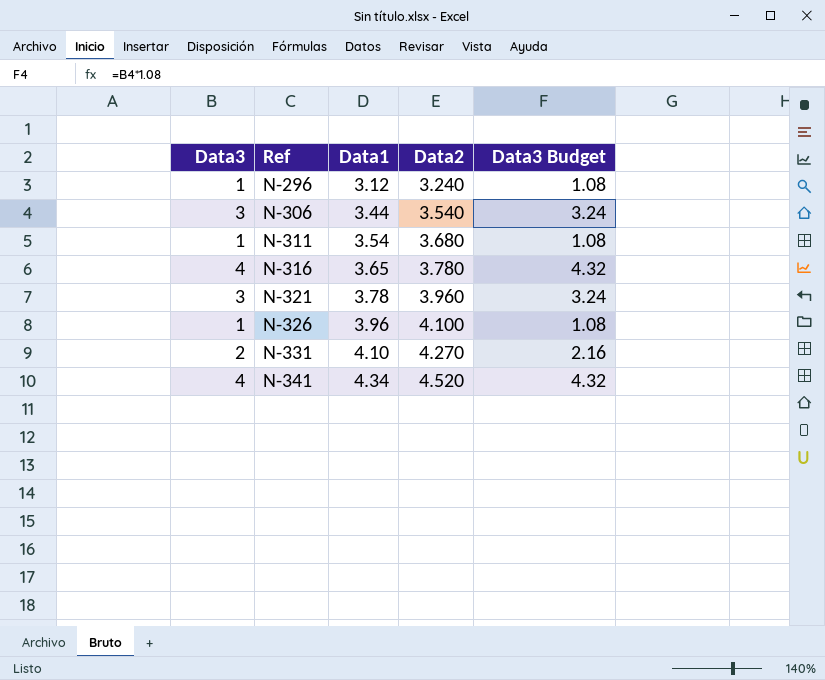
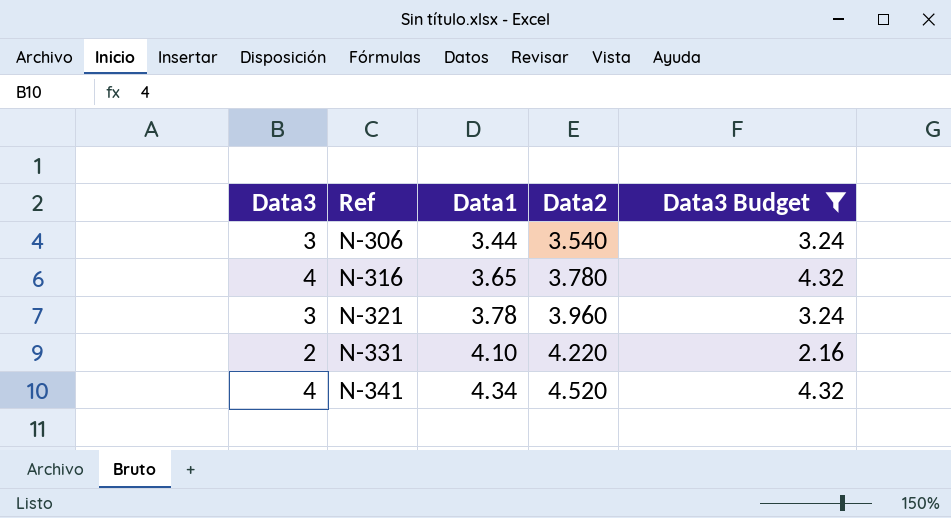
filter: none -> Data3 Budget != 1.08
N-331 | Data2: 4.270 -> 4.220

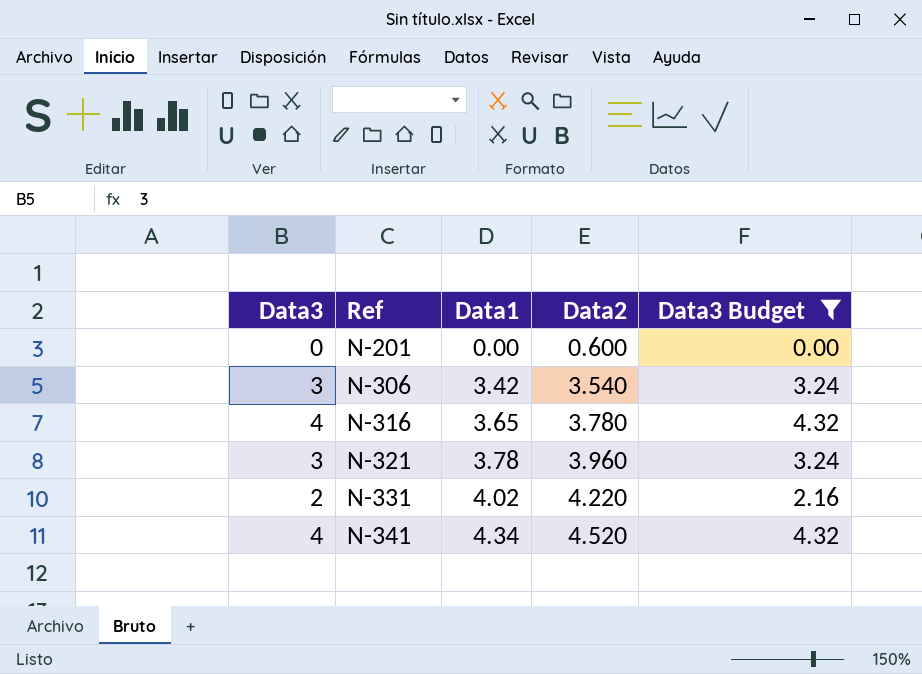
row N-201: none -> 0 | 0.00 | 0.600 | 0.00
N-306 | Data1: 3.44 -> 3.42
N-331 | Data1: 4.10 -> 4.02

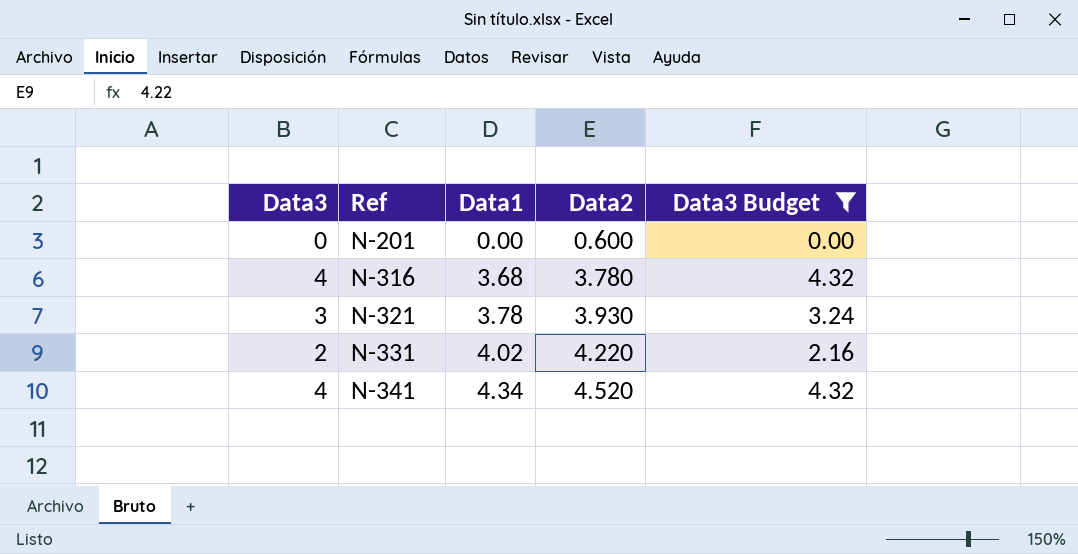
row N-306: 3 | 3.42 | 3.540 | 3.24 -> none
N-316 | Data1: 3.65 -> 3.68
N-321 | Data2: 3.960 -> 3.930

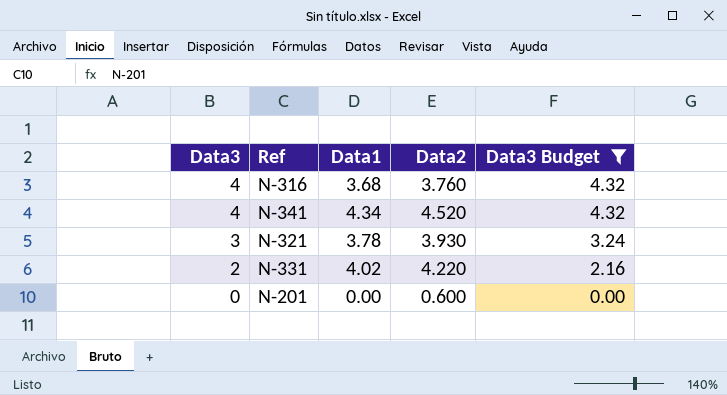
row order: Ref ascending -> Data3 descending
N-316 | Data2: 3.780 -> 3.760

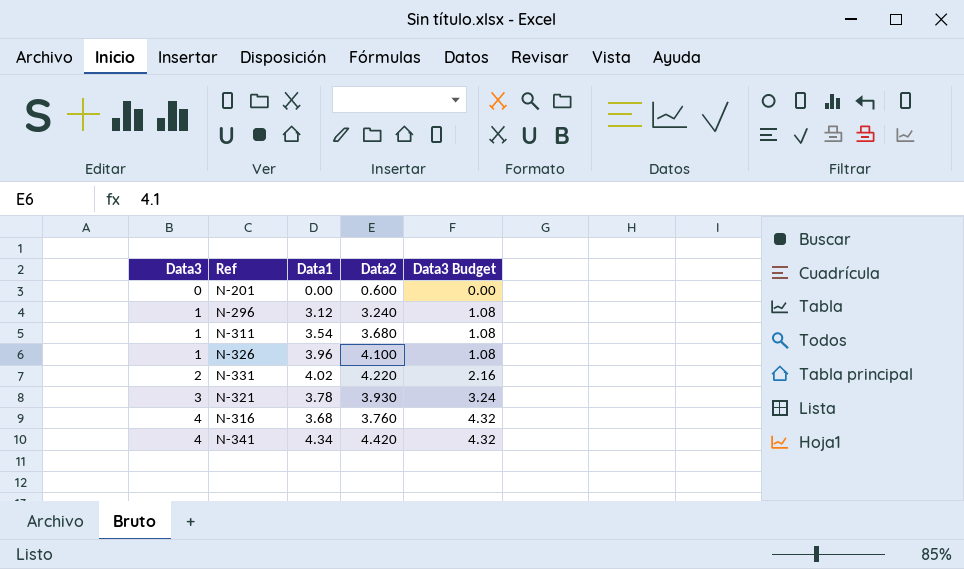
filter: Data3 Budget != 1.08 -> none
row order: Data3 descending -> Data3 ascending
N-341 | Data2: 4.520 -> 4.420

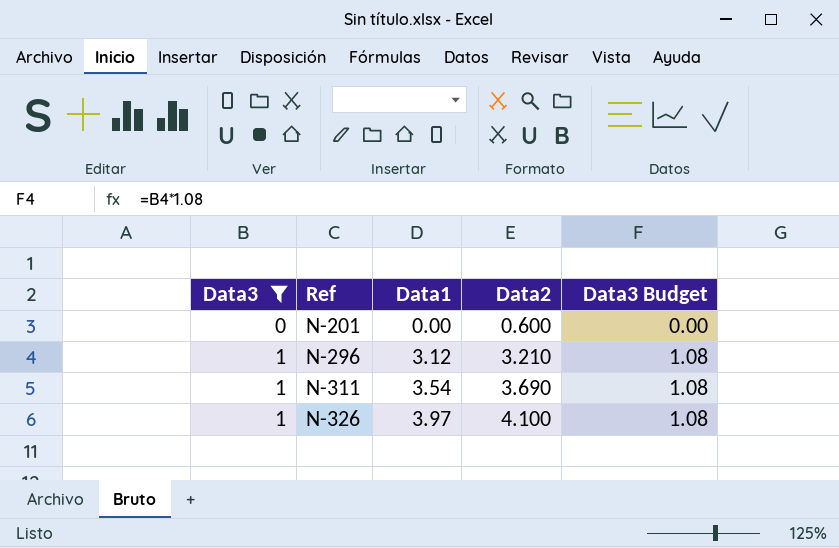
filter: none -> Data3 <= 1
N-296 | Data2: 3.240 -> 3.210
N-311 | Data2: 3.680 -> 3.690
N-326 | Data1: 3.96 -> 3.97

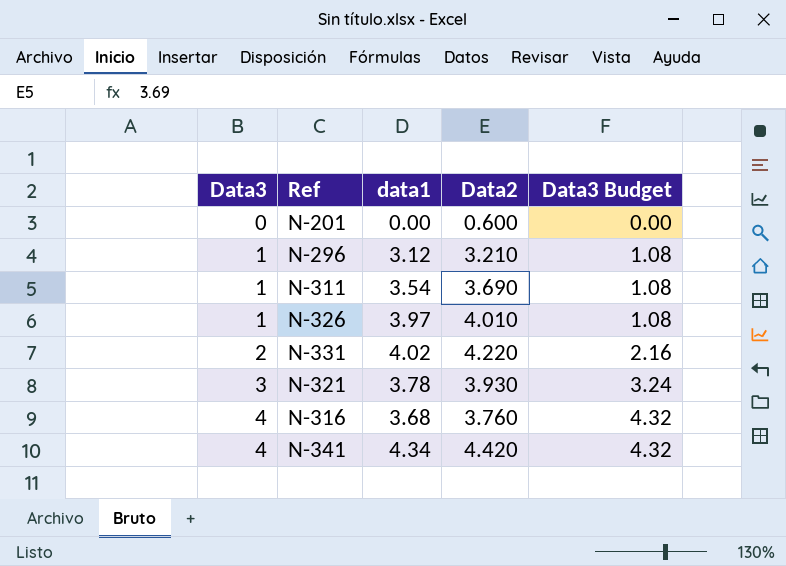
filter: Data3 <= 1 -> none
column name: Data1 -> data1
N-326 | Data2: 4.100 -> 4.010

